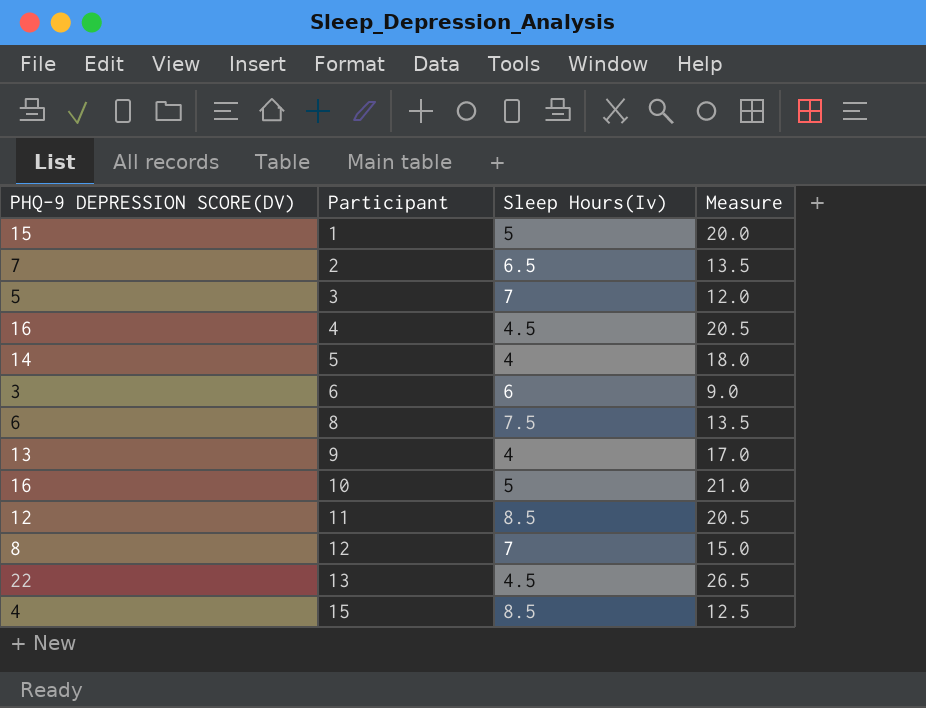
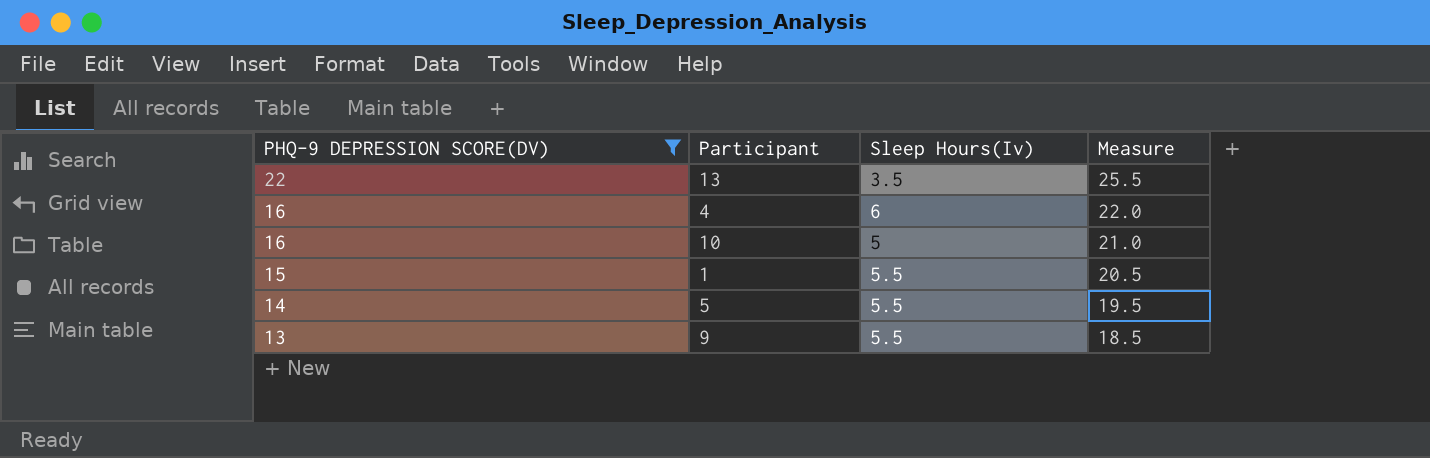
filter: none -> PHQ-9 DEPRESSION SCORE(DV) >= 13
row order: Participant ascending -> PHQ-9 DEPRESSION SCORE(DV) descending
13 | Sleep Hours(Iv): 4.5 -> 3.5
13 | Measure: 26.5 -> 25.5
4 | Sleep Hours(Iv): 4.5 -> 6
4 | Measure: 20.5 -> 22.0
1 | Sleep Hours(Iv): 5 -> 5.5
1 | Measure: 20.0 -> 20.5
5 | Sleep Hours(Iv): 4 -> 5.5
5 | Measure: 18.0 -> 19.5
9 | Sleep Hours(Iv): 4 -> 5.5
9 | Measure: 17.0 -> 18.5

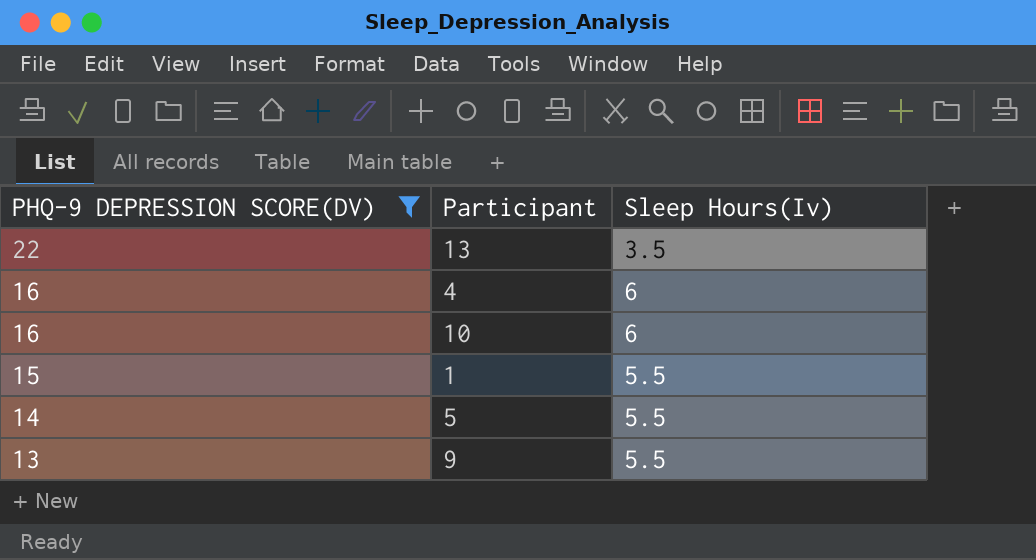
column Measure | formula: [PHQ-9 DEPRESSION SCORE(DV)] + [Sleep Hours(Iv)] -> none
10 | Sleep Hours(Iv): 5 -> 6

